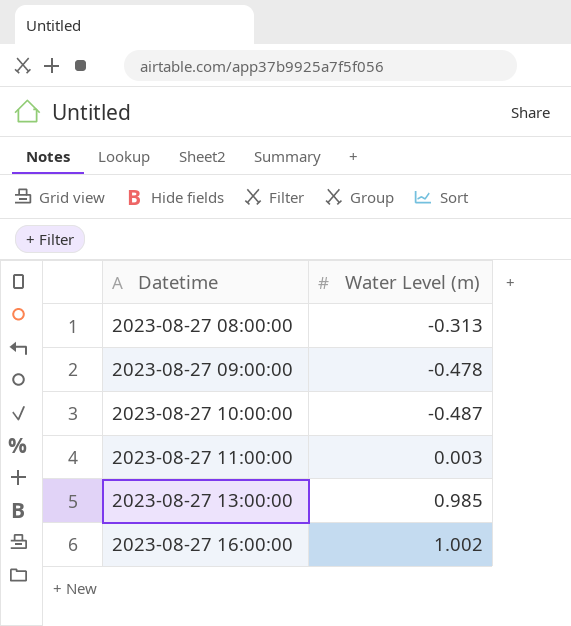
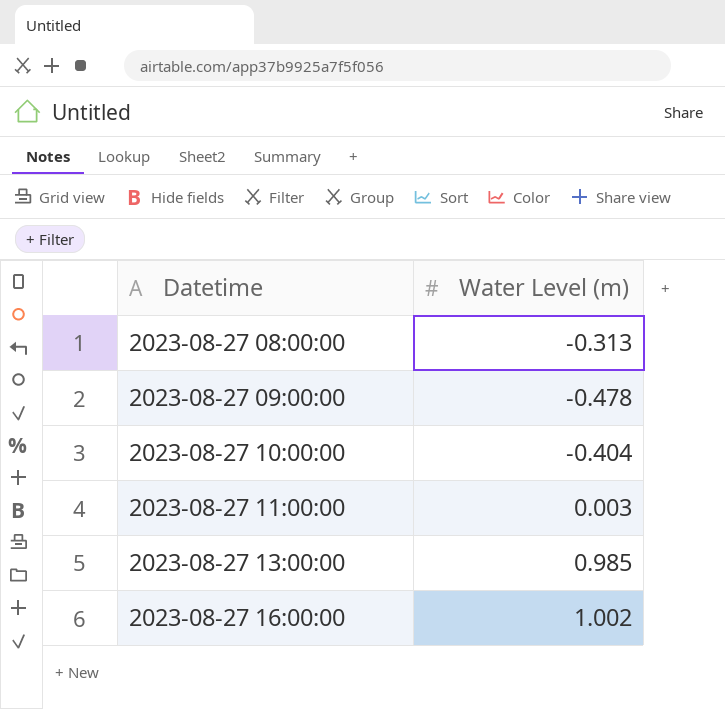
2023-08-27 10:00:00 | Water Level (m): -0.487 -> -0.404

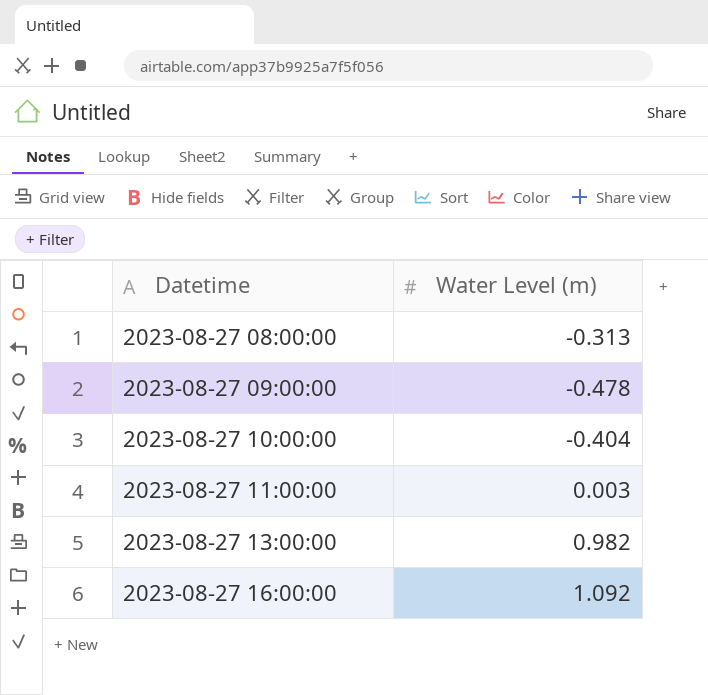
2023-08-27 13:00:00 | Water Level (m): 0.985 -> 0.982
2023-08-27 16:00:00 | Water Level (m): 1.002 -> 1.092

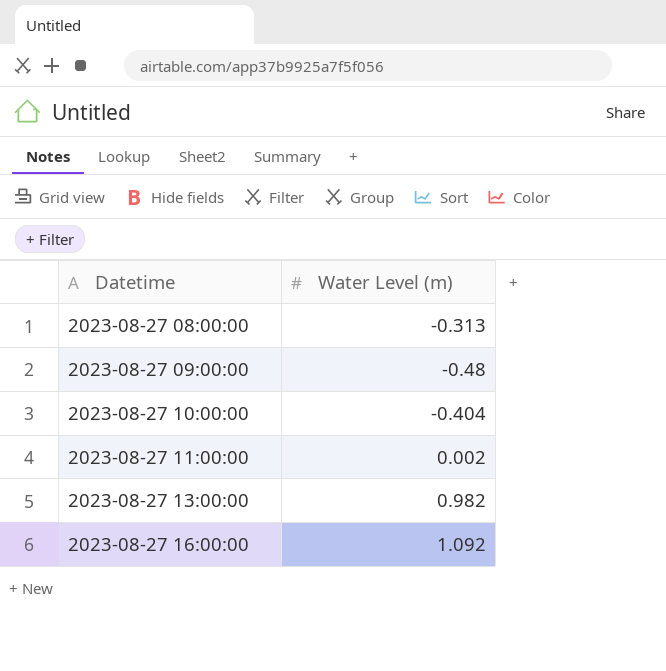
2023-08-27 09:00:00 | Water Level (m): -0.478 -> -0.48
2023-08-27 11:00:00 | Water Level (m): 0.003 -> 0.002

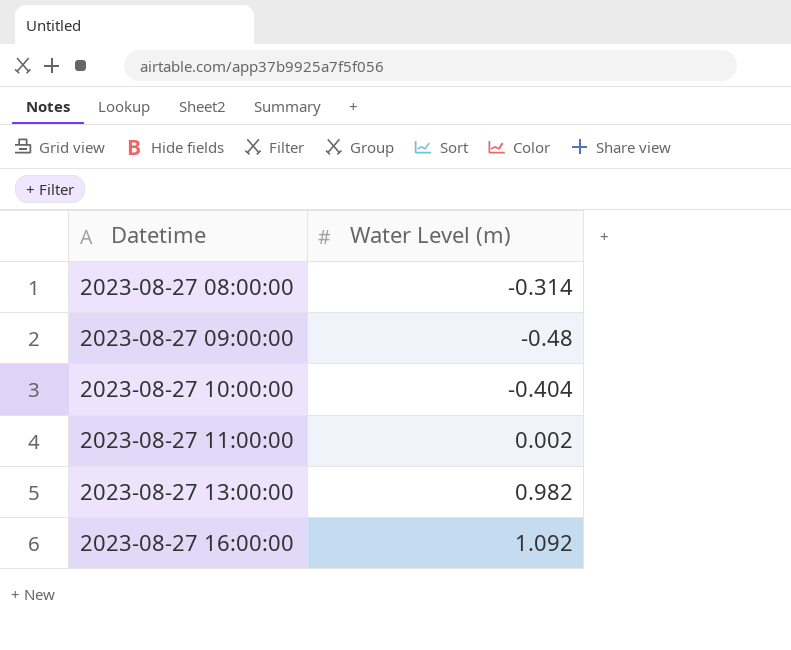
2023-08-27 08:00:00 | Water Level (m): -0.313 -> -0.314

